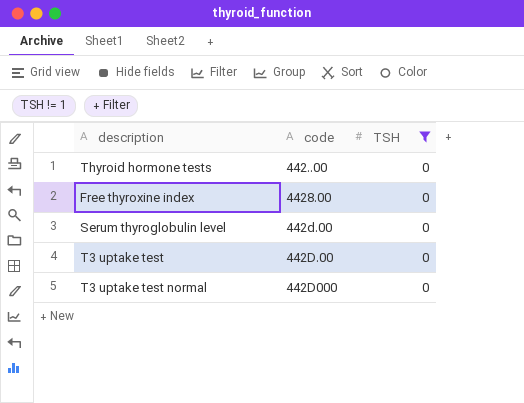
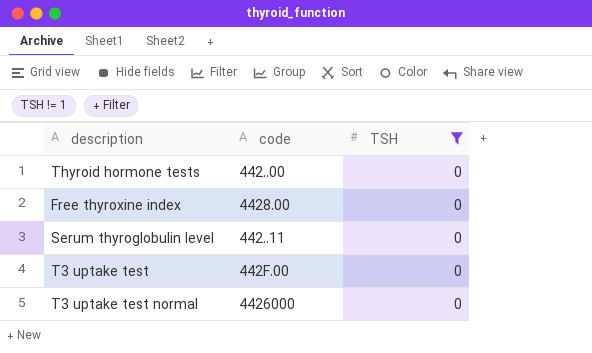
Serum thyroglobulin level | code: 442d.00 -> 442..11
T3 uptake test | code: 442D.00 -> 442F.00
T3 uptake test normal | code: 442D000 -> 4426000

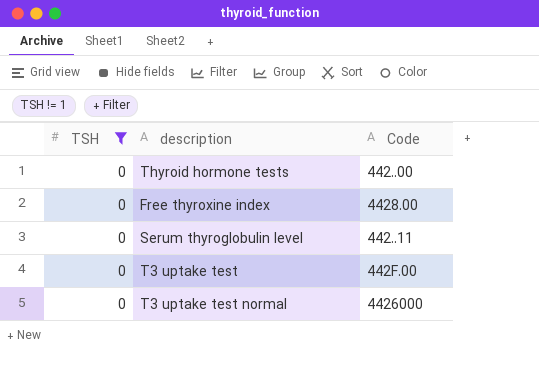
column TSH | position: 3 -> 1
column name: code -> Code

